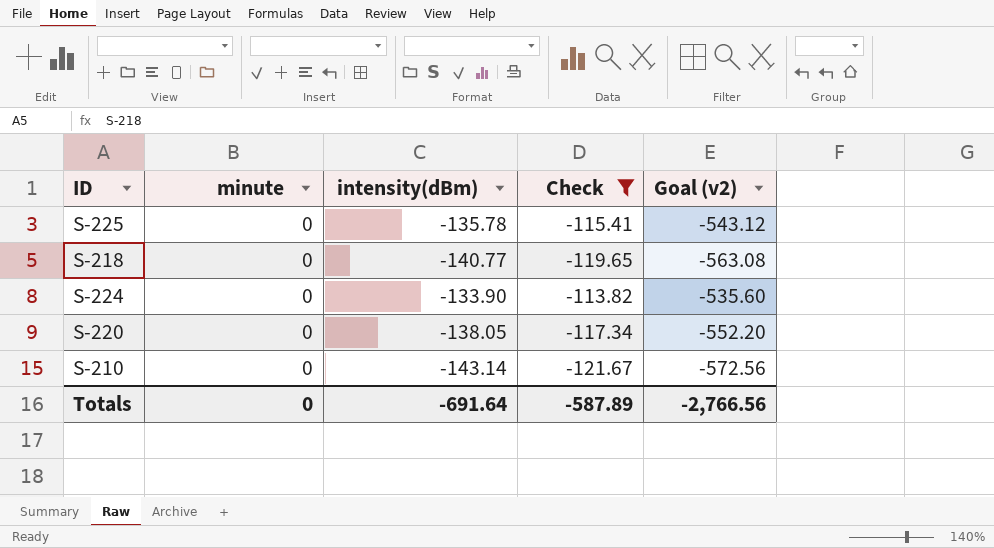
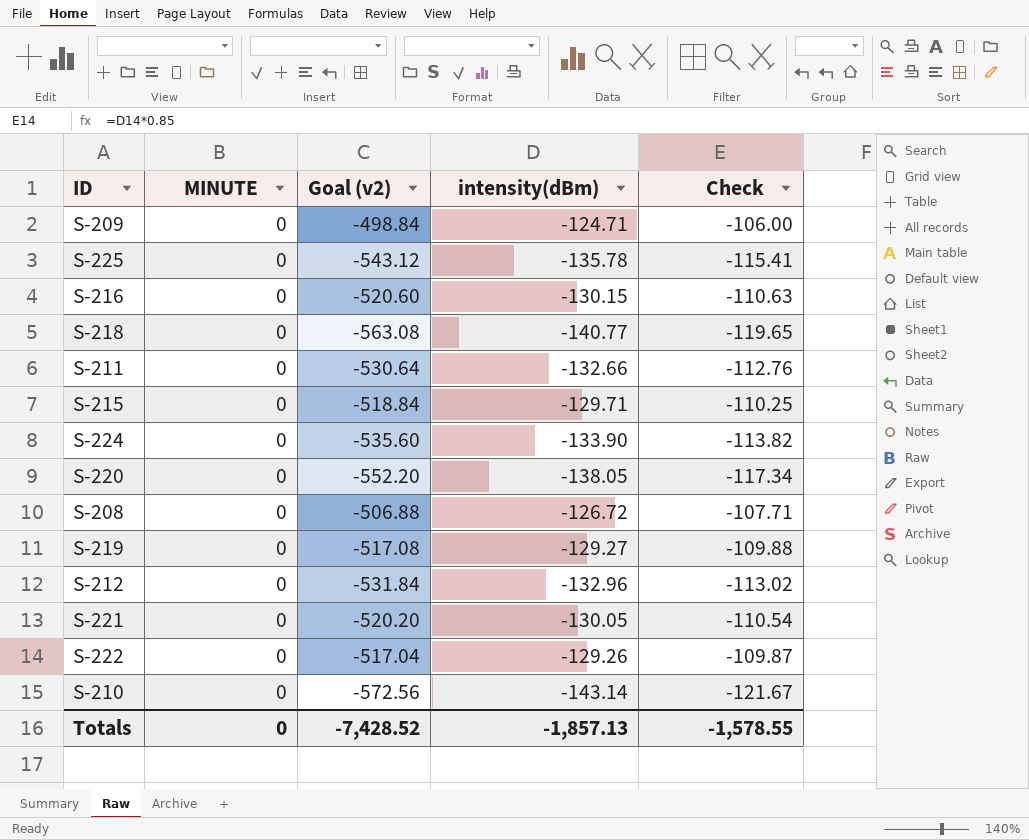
filter: Check <= -113.82 -> none
column name: minute -> MINUTE
column Goal (v2) | position: 5 -> 3
Totals | Goal (v2): -2,766.56 -> -7,428.52
Totals | intensity(dBm): -691.64 -> -1,857.13
Totals | Check: -587.89 -> -1,578.55

